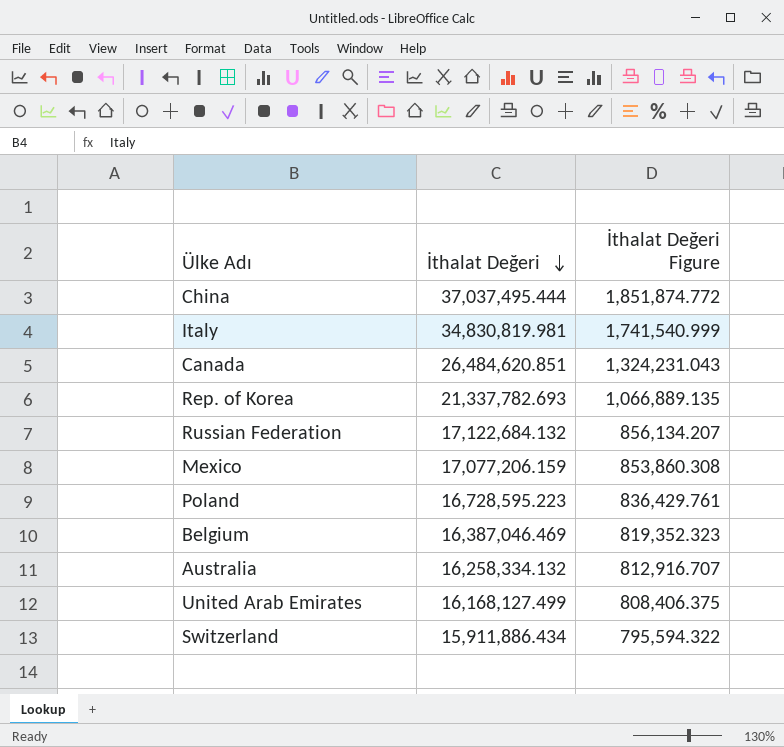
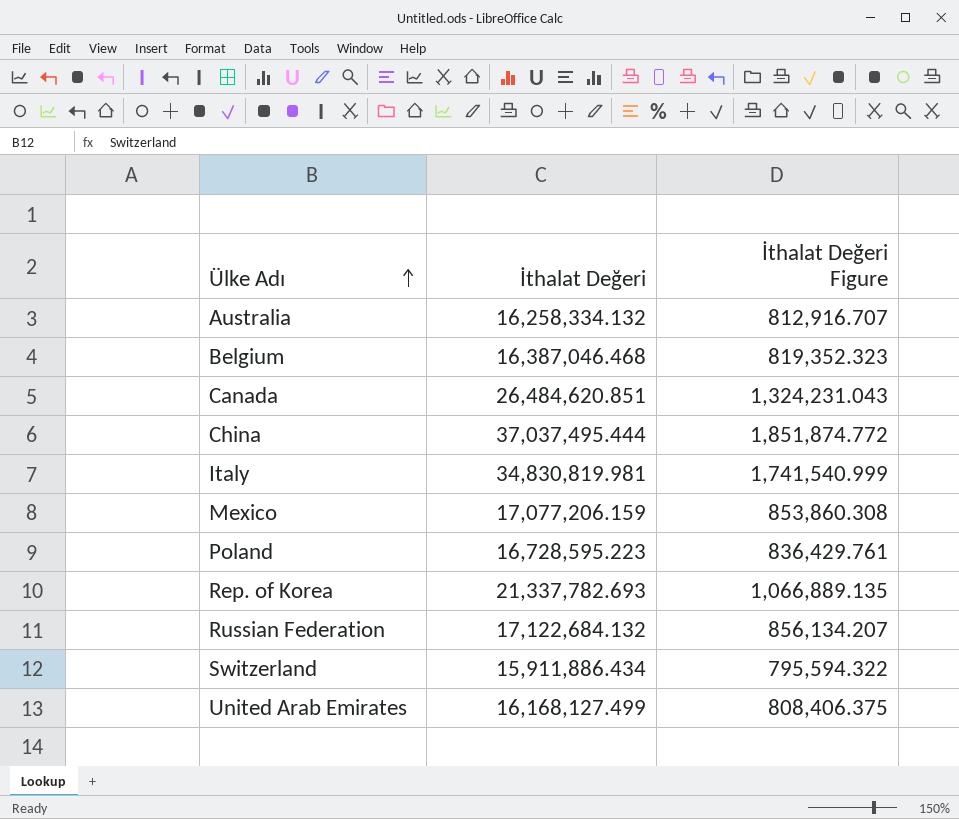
row order: İthalat Değeri descending -> Ülke Adı ascending
Belgium | İthalat Değeri: 16,387,046.469 -> 16,387,046.468

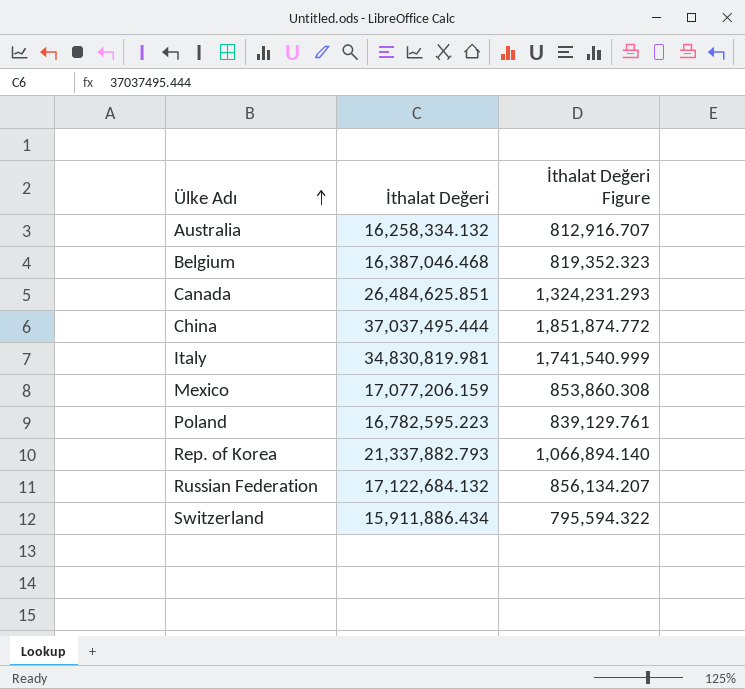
row United Arab Emirates: 16,168,127.499 | 808,406.375 -> none
Canada | İthalat Değeri: 26,484,620.851 -> 26,484,625.851
Canada | İthalat Değeri Figure: 1,324,231.043 -> 1,324,231.293
Poland | İthalat Değeri: 16,728,595.223 -> 16,782,595.223
Poland | İthalat Değeri Figure: 836,429.761 -> 839,129.761
Rep. of Korea | İthalat Değeri: 21,337,782.693 -> 21,337,882.793
Rep. of Korea | İthalat Değeri Figure: 1,066,889.135 -> 1,066,894.140

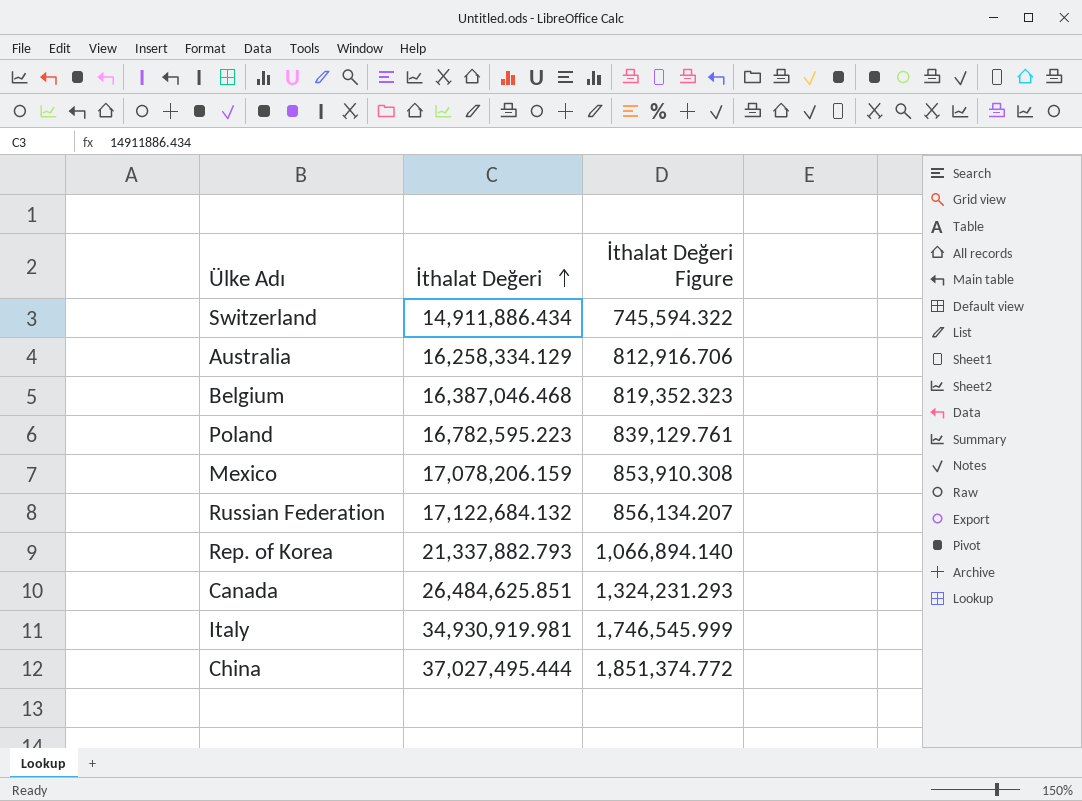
row order: Ülke Adı ascending -> İthalat Değeri ascending
Switzerland | İthalat Değeri: 15,911,886.434 -> 14,911,886.434
Switzerland | İthalat Değeri Figure: 795,594.322 -> 745,594.322
Australia | İthalat Değeri: 16,258,334.132 -> 16,258,334.129
Australia | İthalat Değeri Figure: 812,916.707 -> 812,916.706
Mexico | İthalat Değeri: 17,077,206.159 -> 17,078,206.159
Mexico | İthalat Değeri Figure: 853,860.308 -> 853,910.308
Italy | İthalat Değeri: 34,830,819.981 -> 34,930,919.981
Italy | İthalat Değeri Figure: 1,741,540.999 -> 1,746,545.999
China | İthalat Değeri: 37,037,495.444 -> 37,027,495.444
China | İthalat Değeri Figure: 1,851,874.772 -> 1,851,374.772

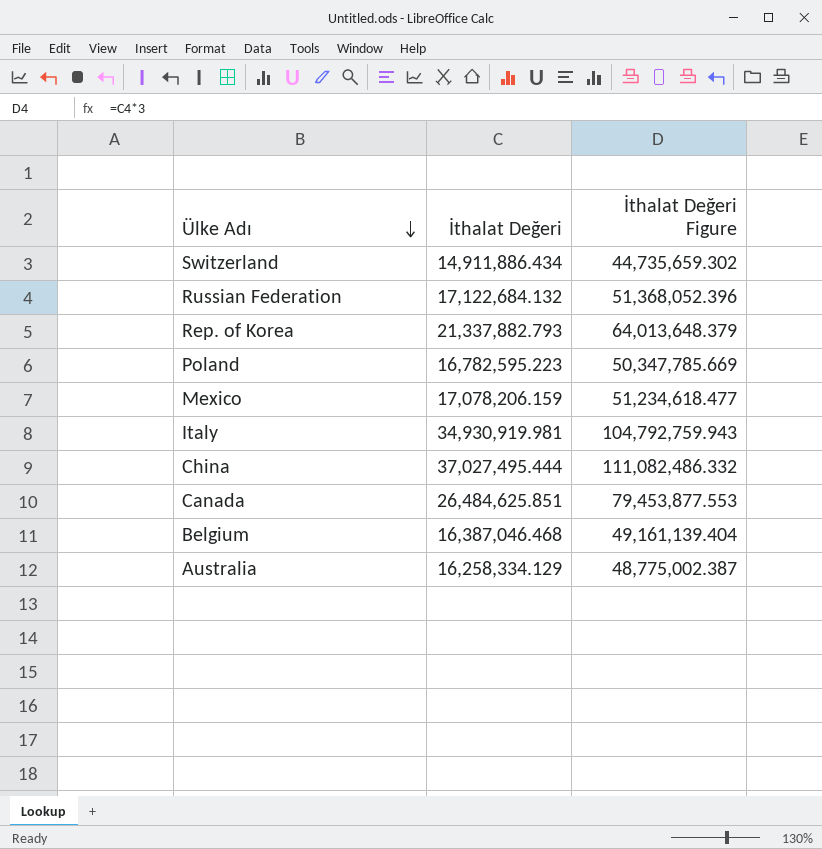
row order: İthalat Değeri ascending -> Ülke Adı descending
column İthalat Değeri Figure | formula: [İthalat Değeri] * 0.05 -> [İthalat Değeri] * 3

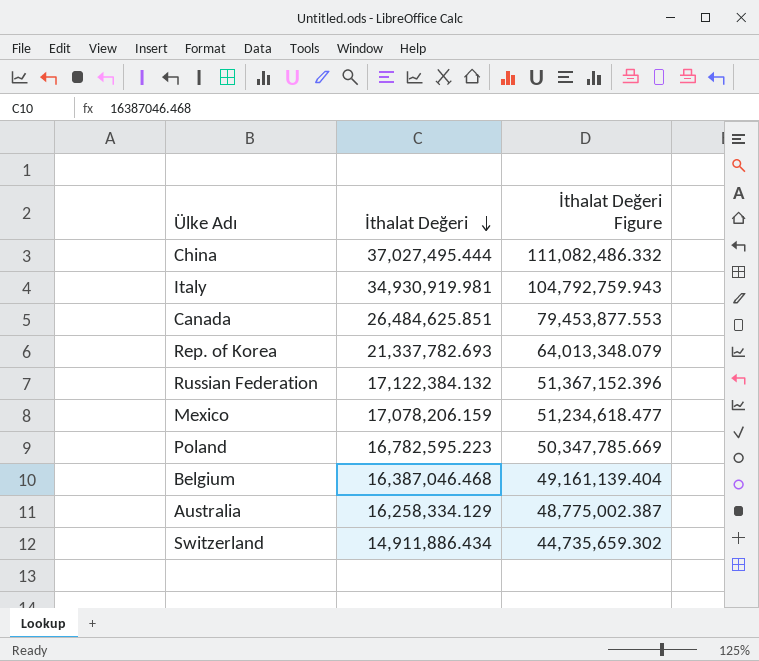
row order: Ülke Adı descending -> İthalat Değeri descending
Rep. of Korea | İthalat Değeri: 21,337,882.793 -> 21,337,782.693
Rep. of Korea | İthalat Değeri Figure: 64,013,648.379 -> 64,013,348.079
Russian Federation | İthalat Değeri: 17,122,684.132 -> 17,122,384.132
Russian Federation | İthalat Değeri Figure: 51,368,052.396 -> 51,367,152.396

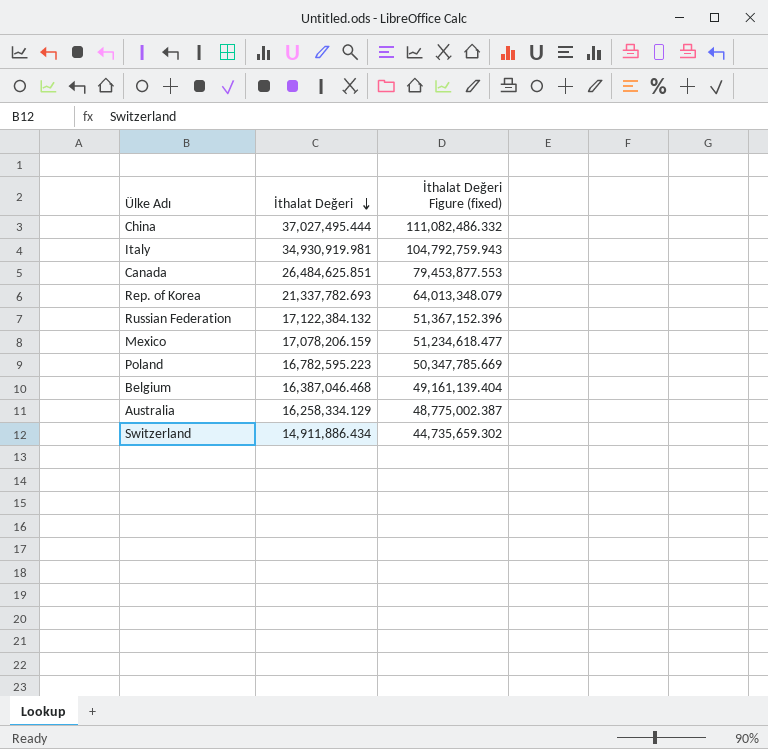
column name: İthalat Değeri Figure -> İthalat Değeri Figure (fixed)

